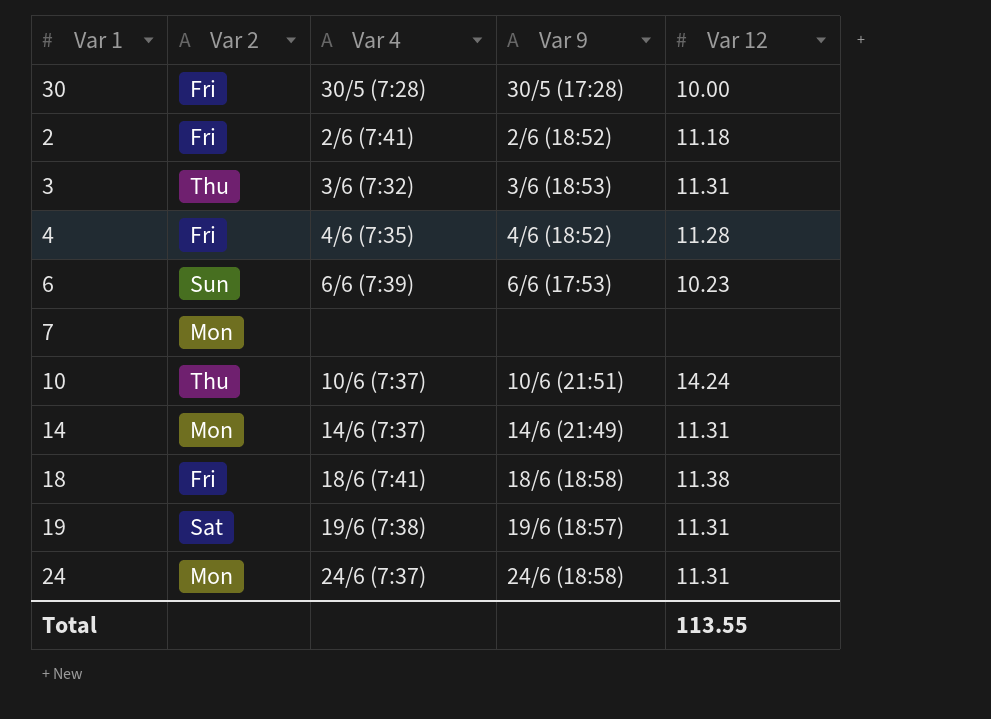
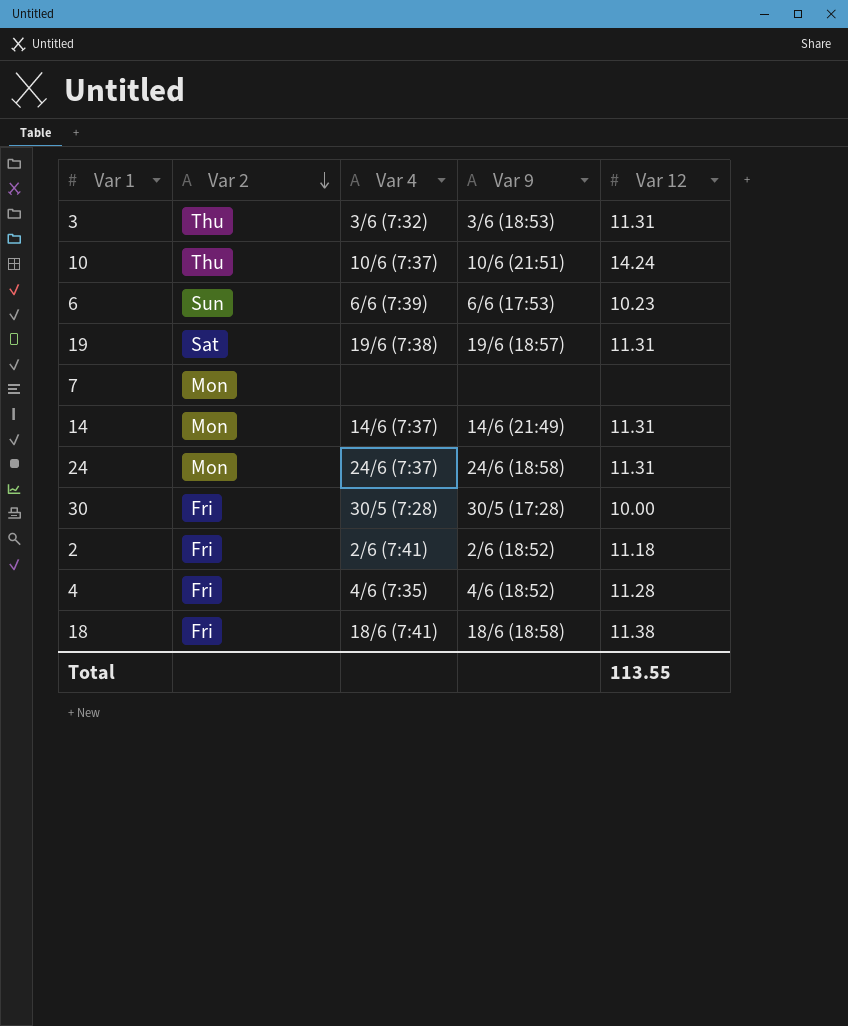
row order: none -> Var 2 descending

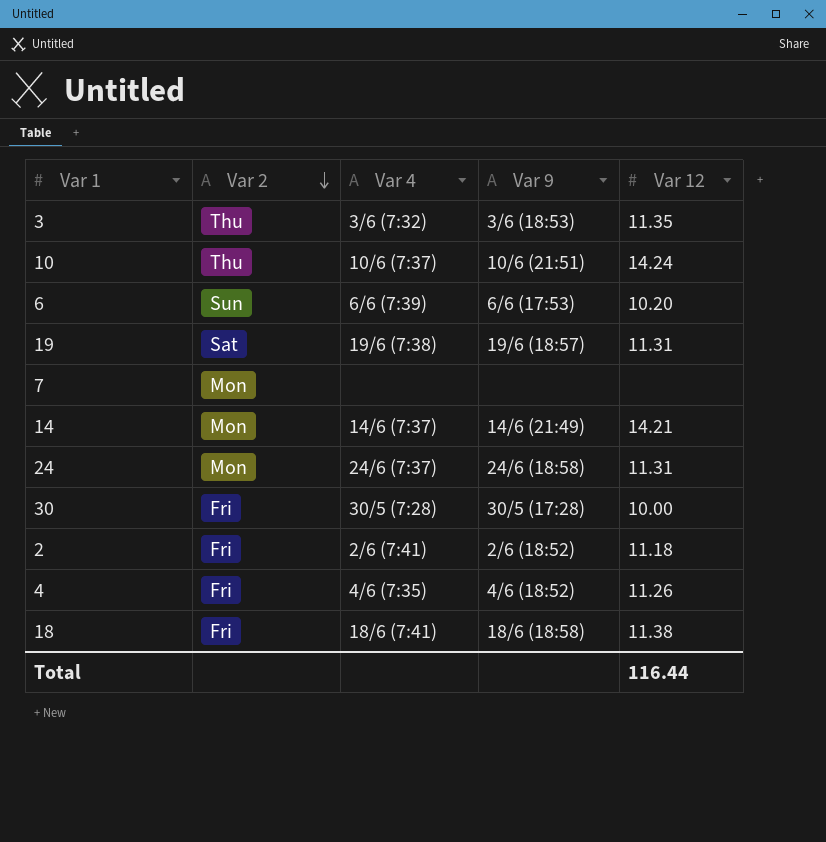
3 | Var 12: 11.31 -> 11.35
6 | Var 12: 10.23 -> 10.20
14 | Var 12: 11.31 -> 14.21
4 | Var 12: 11.28 -> 11.26
Total | Var 12: 113.55 -> 116.44

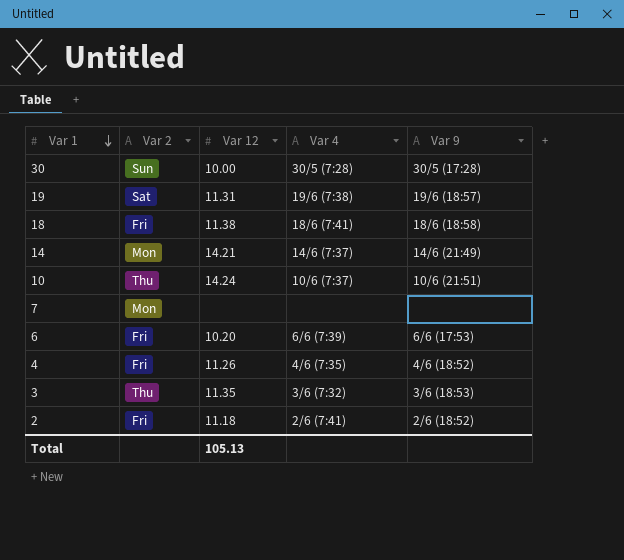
row order: Var 2 descending -> Var 1 descending
column Var 12 | position: 5 -> 3
row 24: Mon | 24/6 (7:37) | 24/6 (18:58) | 11.31 -> none
30 | Var 2: Fri -> Sun
6 | Var 2: Sun -> Fri
Total | Var 12: 116.44 -> 105.13

